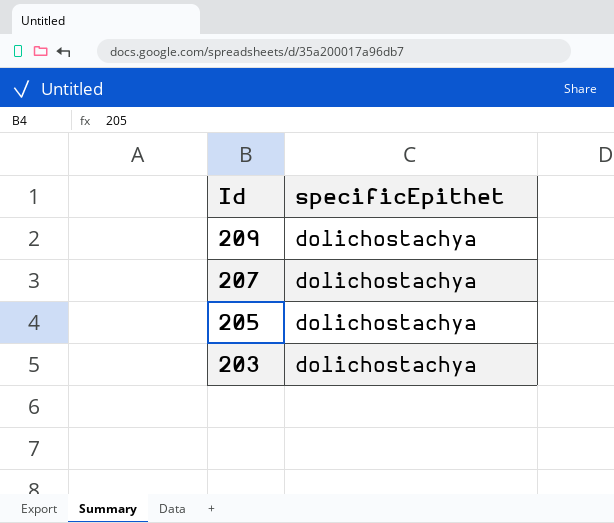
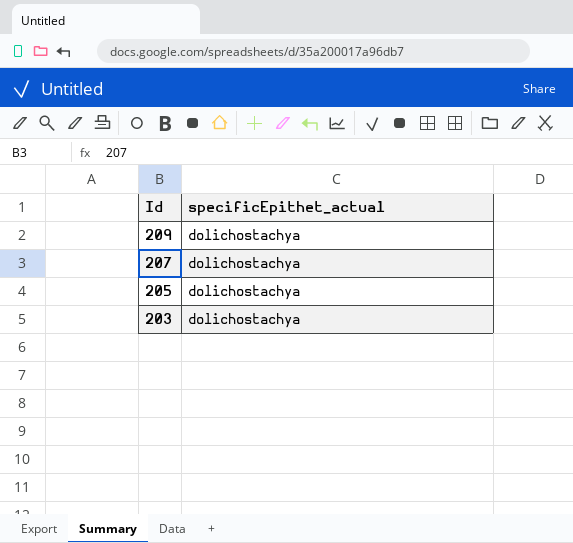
column name: specificEpithet -> specificEpithet_actual

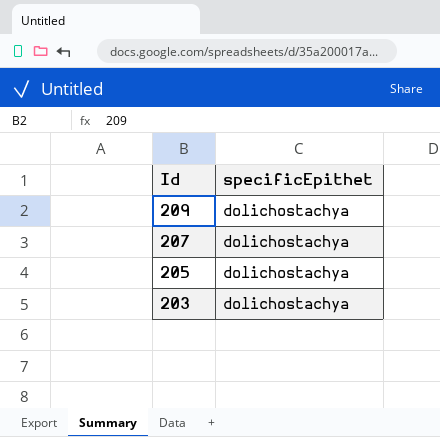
column name: specificEpithet_actual -> specificEpithet

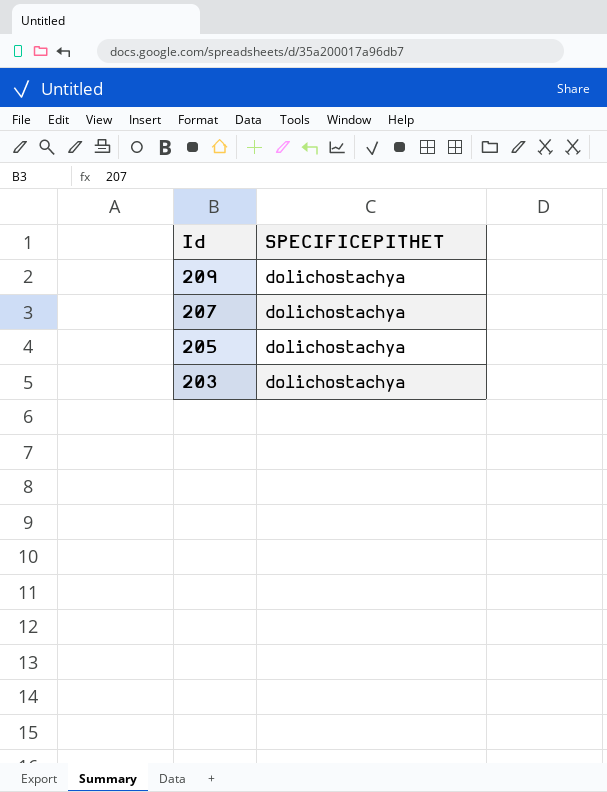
column name: specificEpithet -> SPECIFICEPITHET

